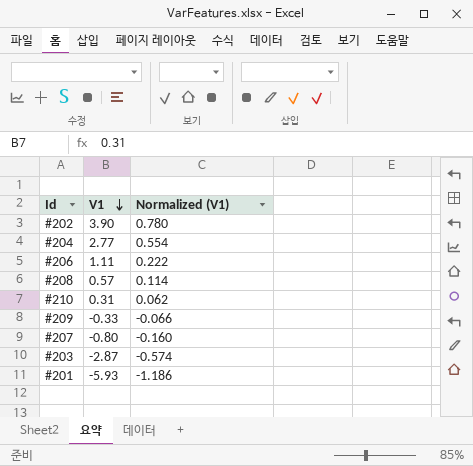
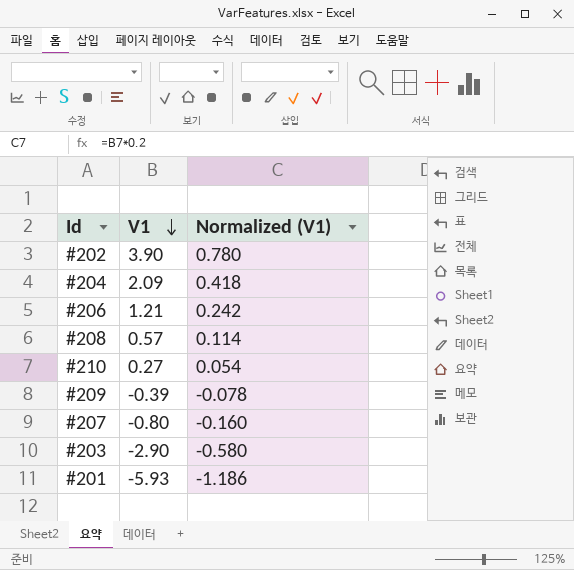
#204 | V1: 2.77 -> 2.09
#204 | Normalized (V1): 0.554 -> 0.418
#206 | V1: 1.11 -> 1.21
#206 | Normalized (V1): 0.222 -> 0.242
#210 | V1: 0.31 -> 0.27
#210 | Normalized (V1): 0.062 -> 0.054
#209 | V1: -0.33 -> -0.39
#209 | Normalized (V1): -0.066 -> -0.078
#203 | V1: -2.87 -> -2.90
#203 | Normalized (V1): -0.574 -> -0.580

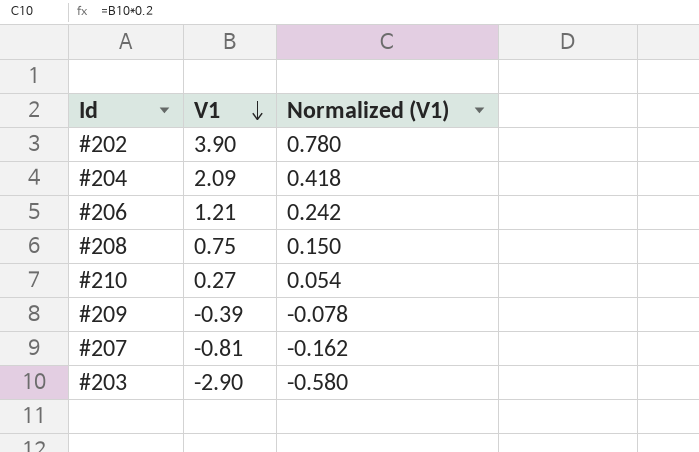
row #201: -5.93 | -1.186 -> none
#208 | V1: 0.57 -> 0.75
#208 | Normalized (V1): 0.114 -> 0.150
#207 | V1: -0.80 -> -0.81
#207 | Normalized (V1): -0.160 -> -0.162

